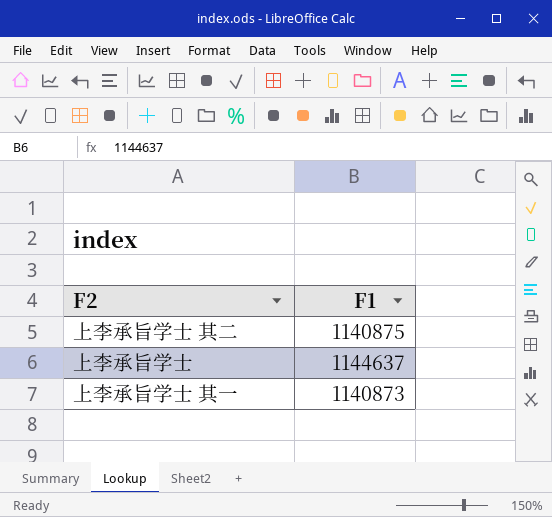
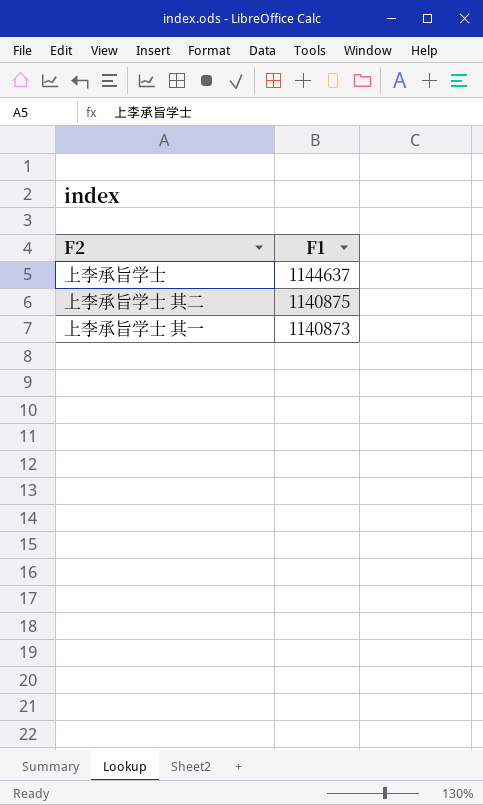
row order: none -> F1 descending

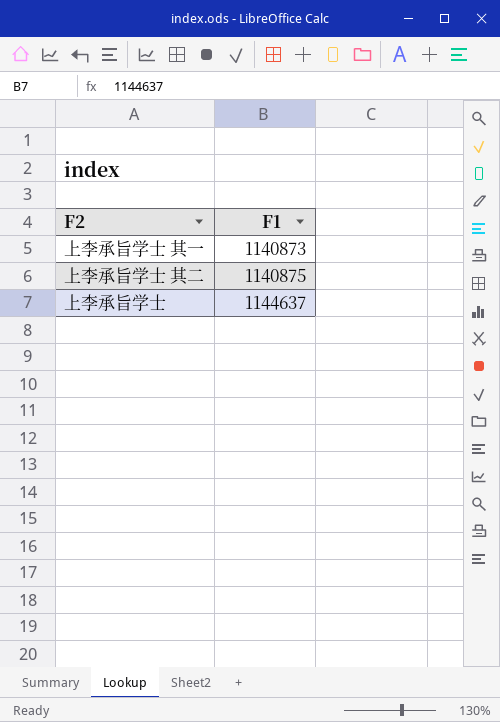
row order: F1 descending -> F1 ascending

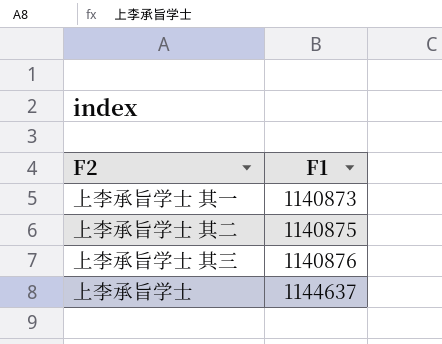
row 上李承旨学士 其三: none -> 1140876

